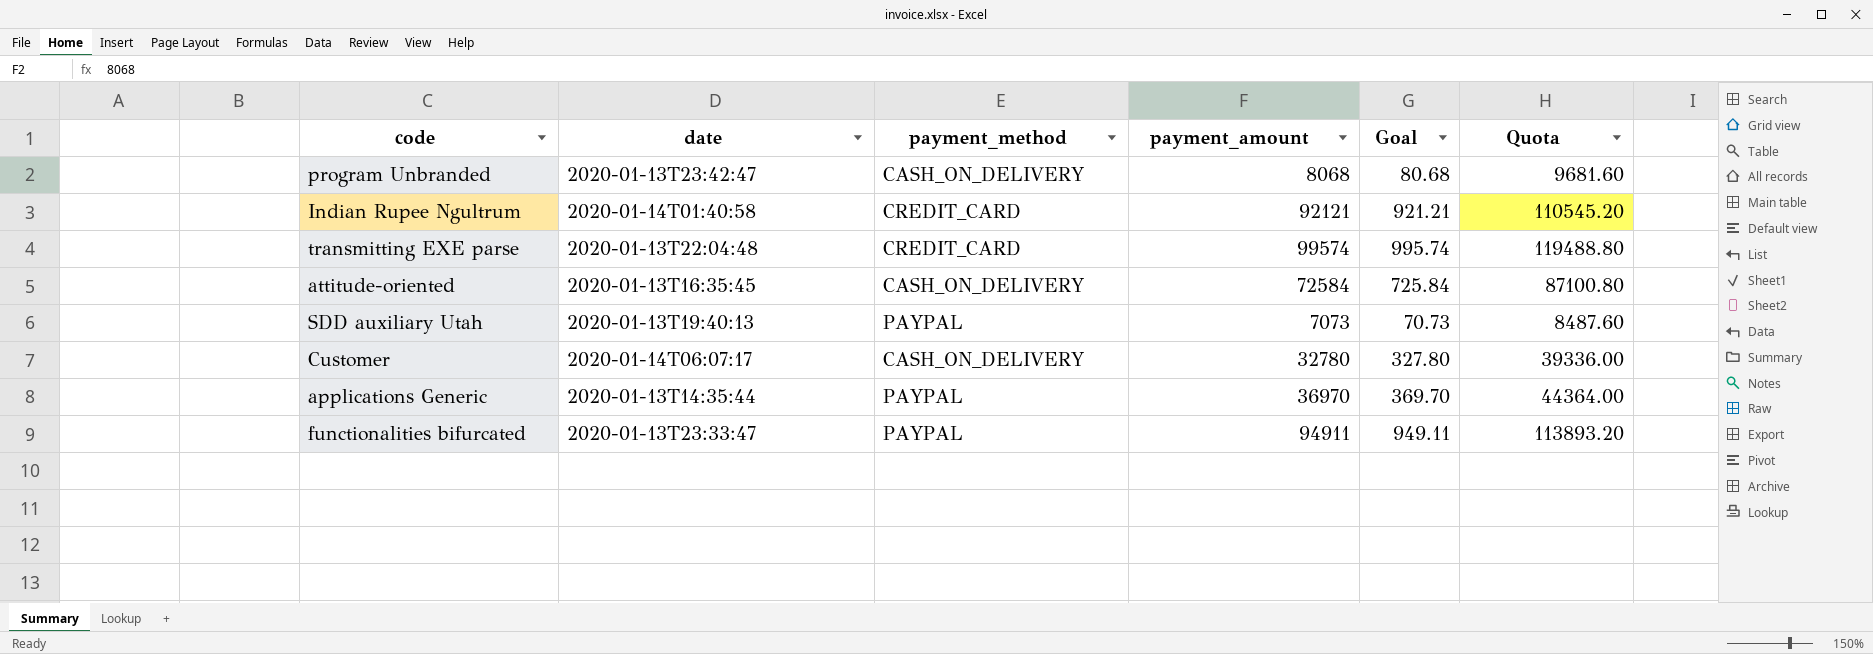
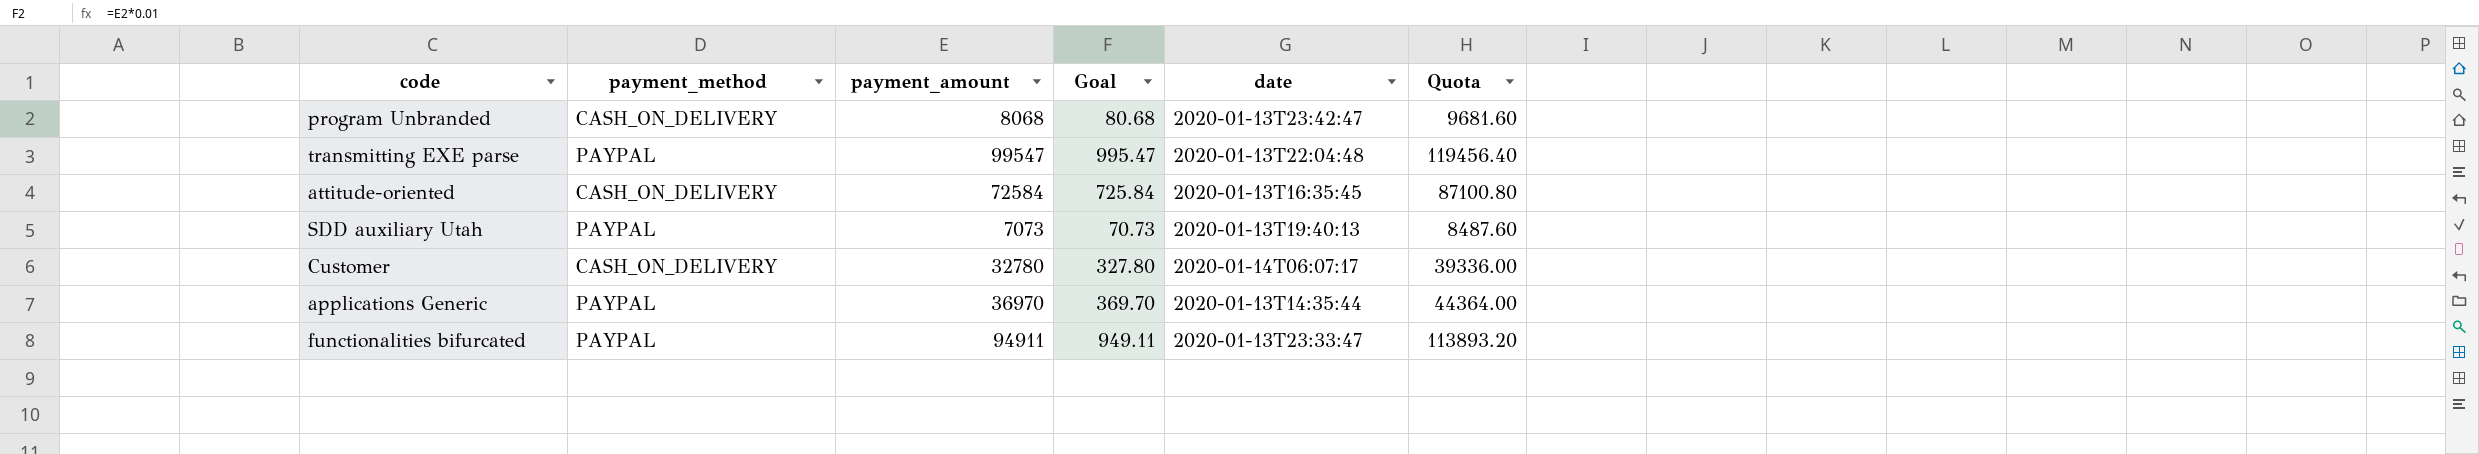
column date | position: 2 -> 5
row Indian Rupee Ngultrum: 2020-01-14T01:40:58 | CREDIT_CARD | 92121 | 921.21 | 110545.20 -> none
transmitting EXE parse | payment_method: CREDIT_CARD -> PAYPAL
transmitting EXE parse | payment_amount: 99574 -> 99547
transmitting EXE parse | Goal: 995.74 -> 995.47
transmitting EXE parse | Quota: 119488.80 -> 119456.40

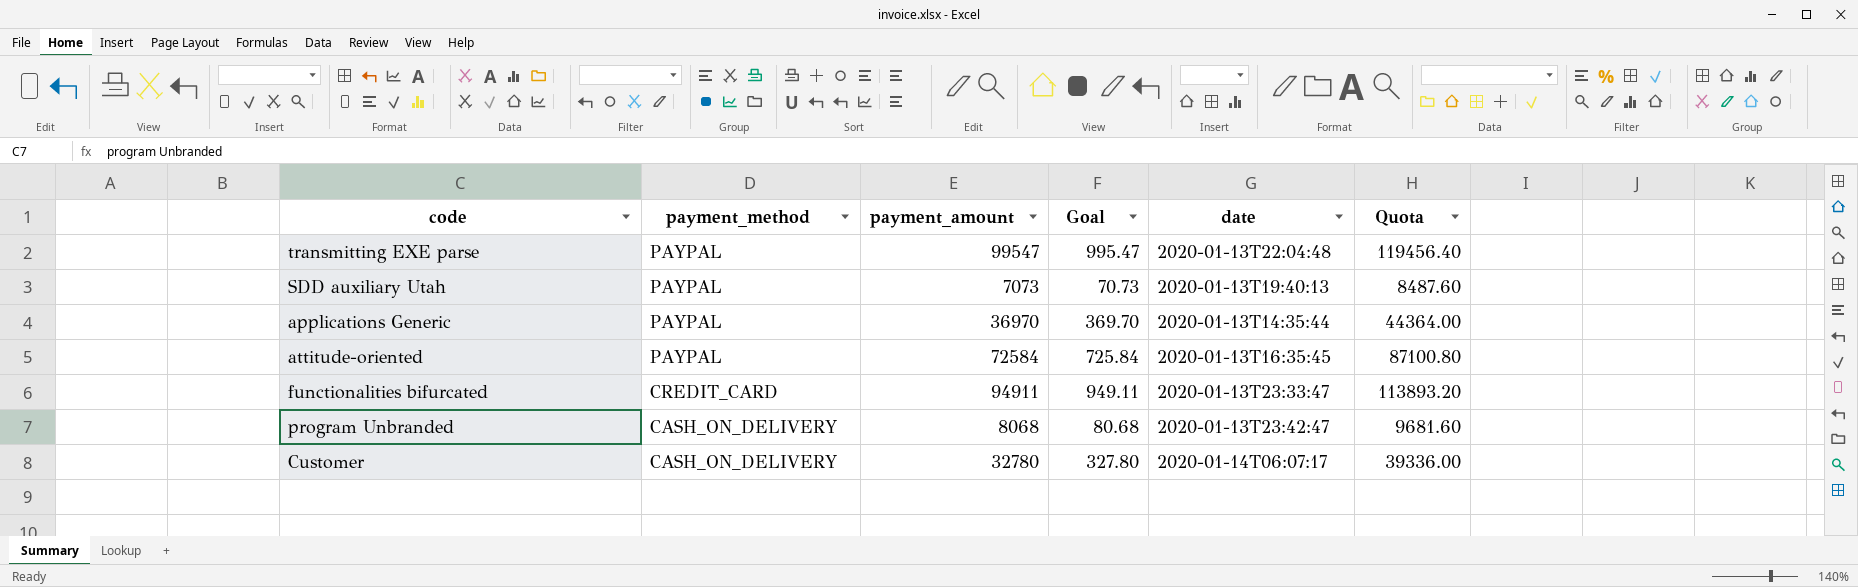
row order: none -> payment_method descending
attitude-oriented | payment_method: CASH_ON_DELIVERY -> PAYPAL
functionalities bifurcated | payment_method: PAYPAL -> CREDIT_CARD

